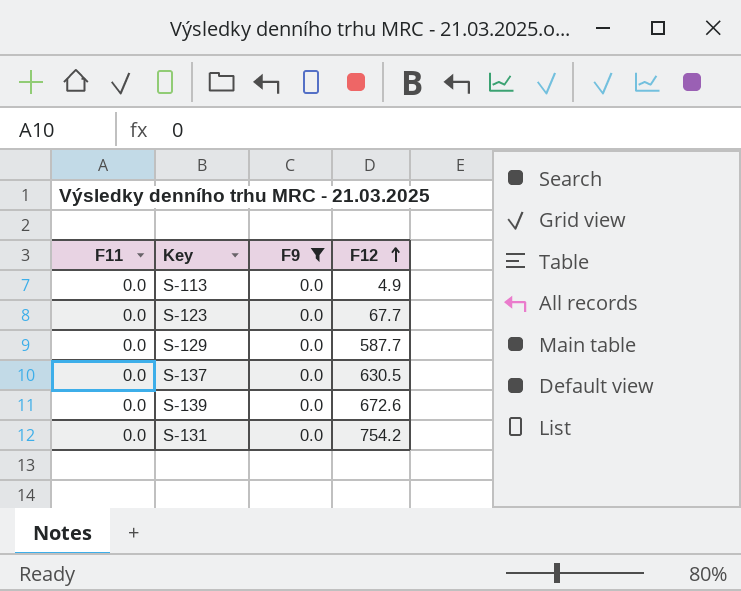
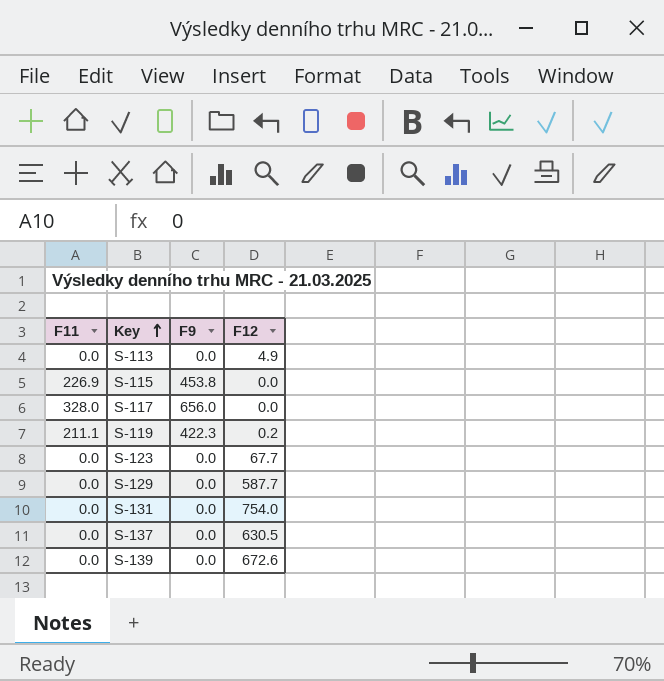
filter: F9 = 0.0 -> none
row order: F12 ascending -> Key ascending
S-131 | F12: 754.2 -> 754.0

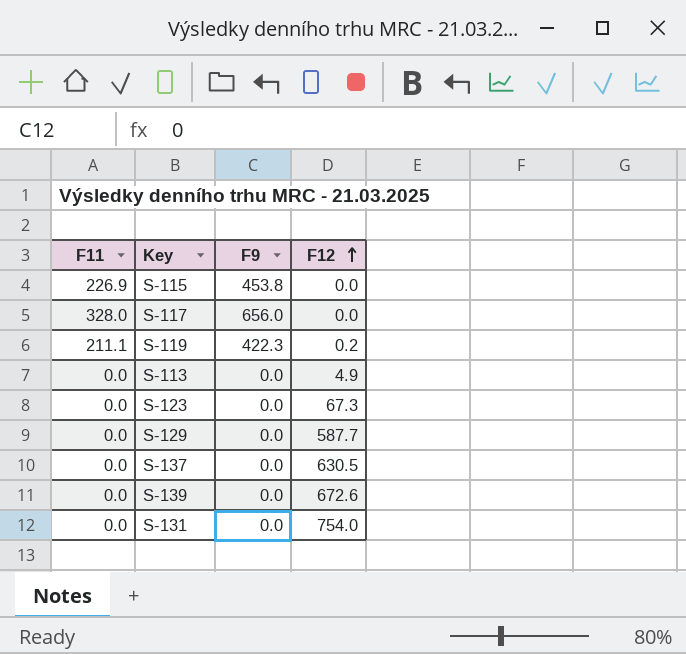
row order: Key ascending -> F12 ascending
S-123 | F12: 67.7 -> 67.3

